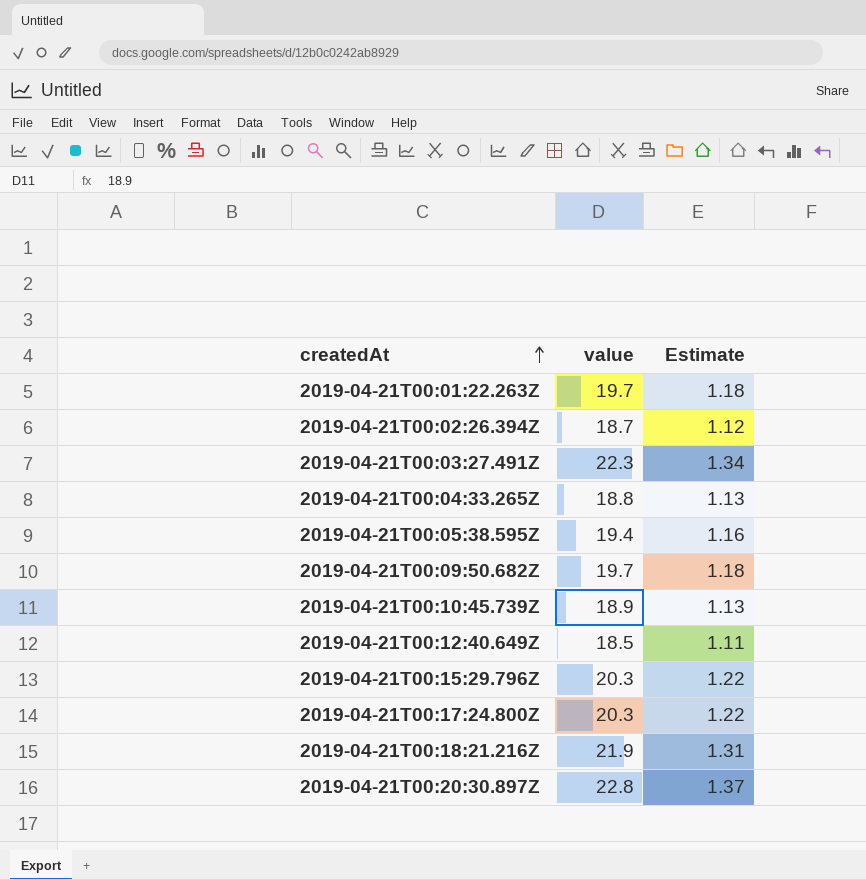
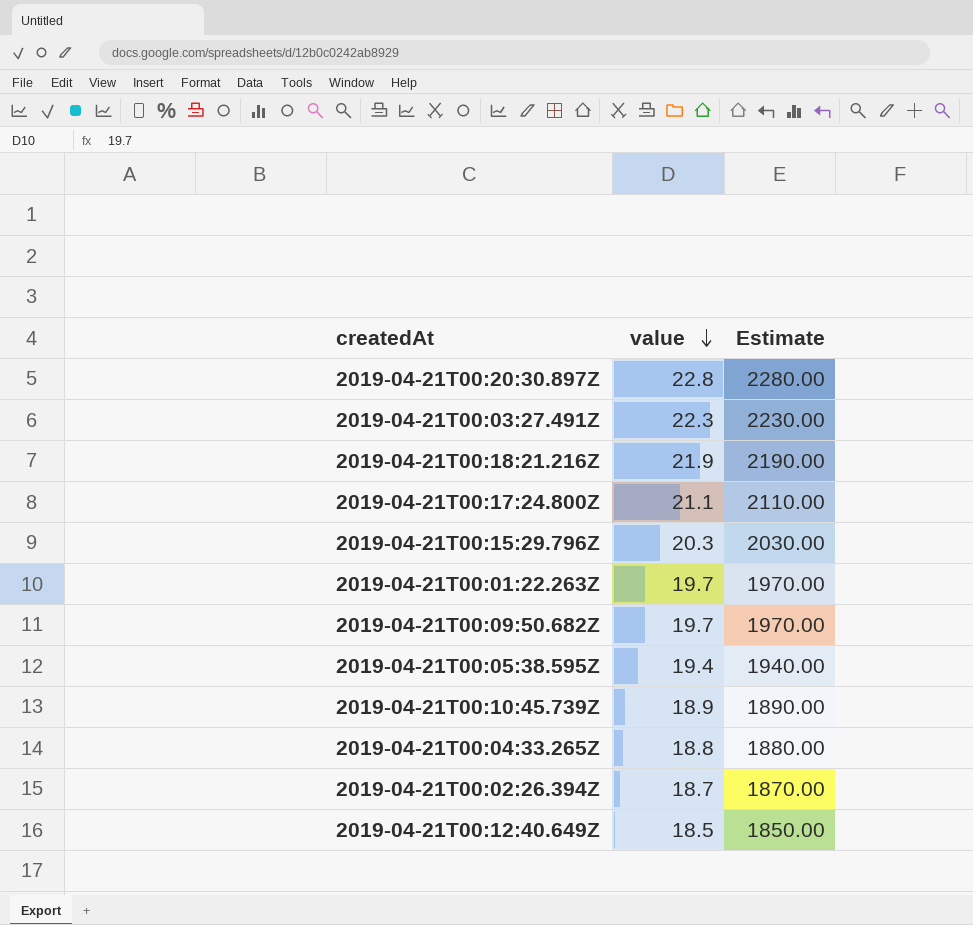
row order: createdAt ascending -> value descending
column Estimate | formula: [value] * 0.06 -> [value] * 100
2019-04-21T00:17:24.800Z | value: 20.3 -> 21.1

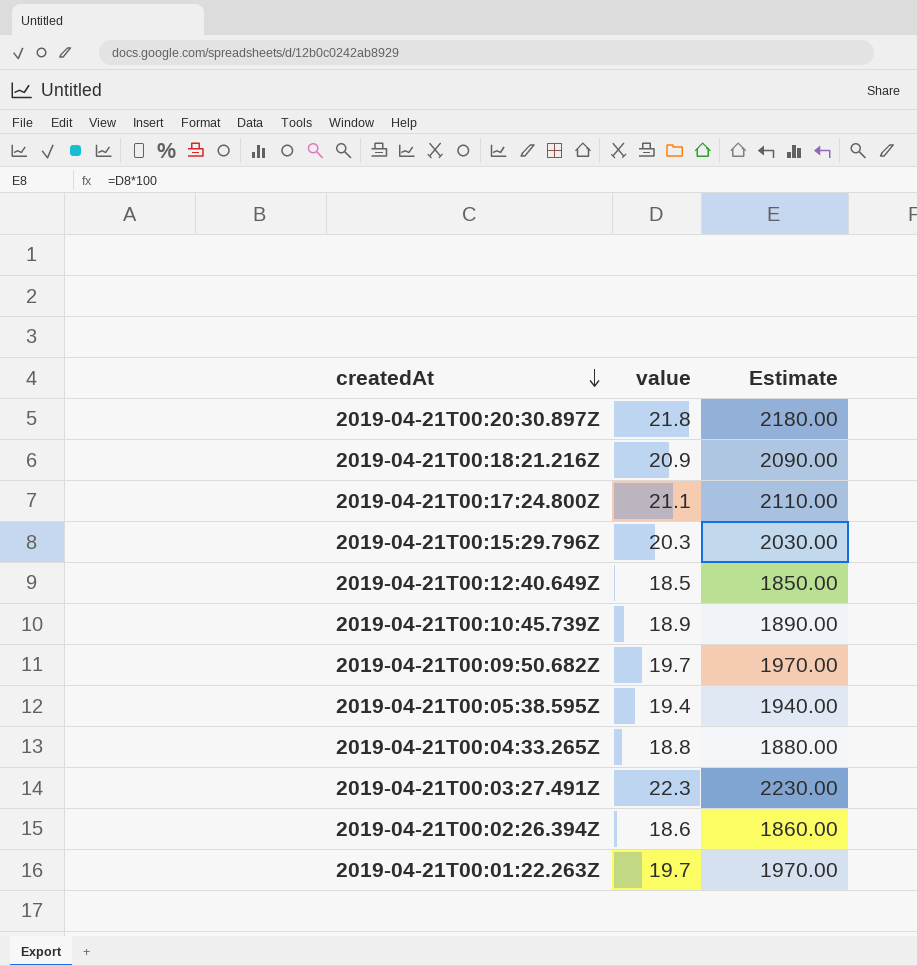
row order: value descending -> createdAt descending
2019-04-21T00:20:30.897Z | value: 22.8 -> 21.8
2019-04-21T00:20:30.897Z | Estimate: 2280.00 -> 2180.00
2019-04-21T00:18:21.216Z | value: 21.9 -> 20.9
2019-04-21T00:18:21.216Z | Estimate: 2190.00 -> 2090.00
2019-04-21T00:02:26.394Z | value: 18.7 -> 18.6
2019-04-21T00:02:26.394Z | Estimate: 1870.00 -> 1860.00

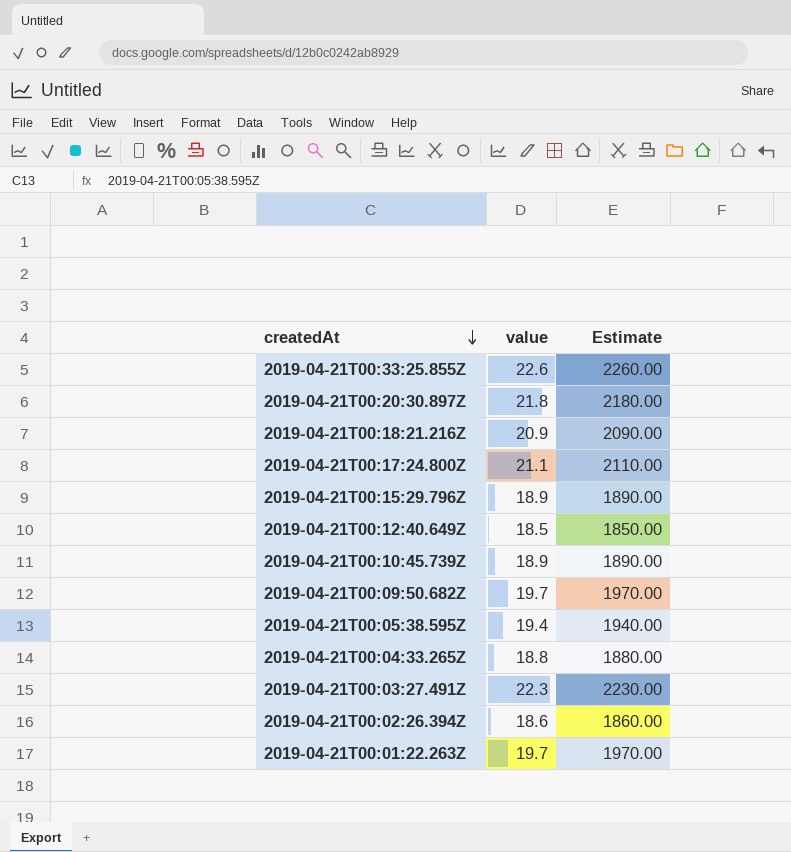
row 2019-04-21T00:33:25.855Z: none -> 22.6 | 2260.00
2019-04-21T00:15:29.796Z | value: 20.3 -> 18.9
2019-04-21T00:15:29.796Z | Estimate: 2030.00 -> 1890.00

